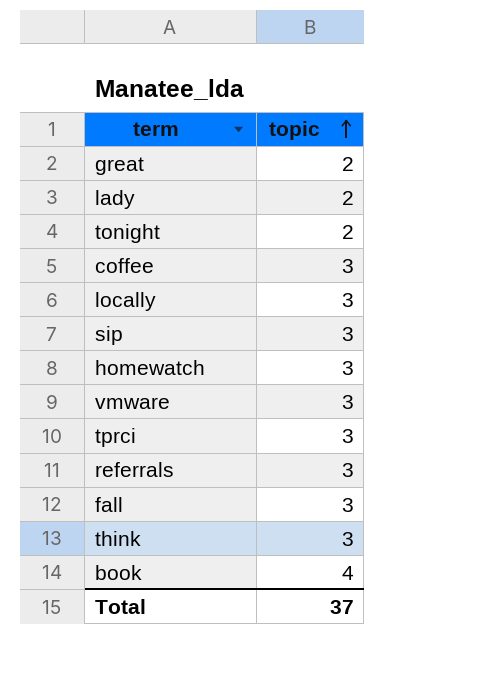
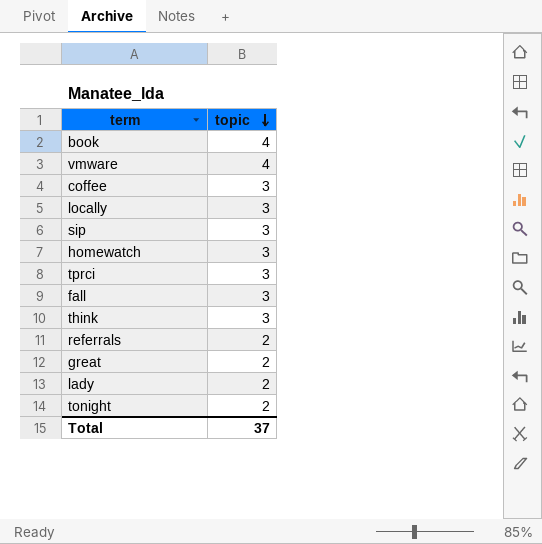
row order: topic ascending -> topic descending
vmware | topic: 3 -> 4
referrals | topic: 3 -> 2

